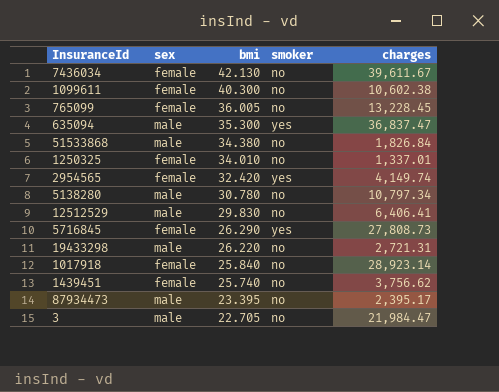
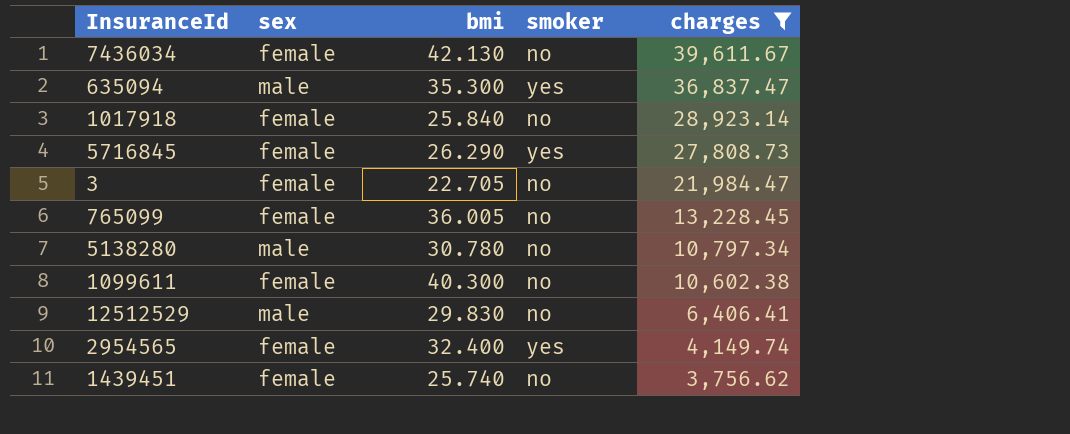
filter: none -> charges >= 3,756.62
row order: bmi descending -> charges descending
3 | sex: male -> female
2954565 | bmi: 32.420 -> 32.400

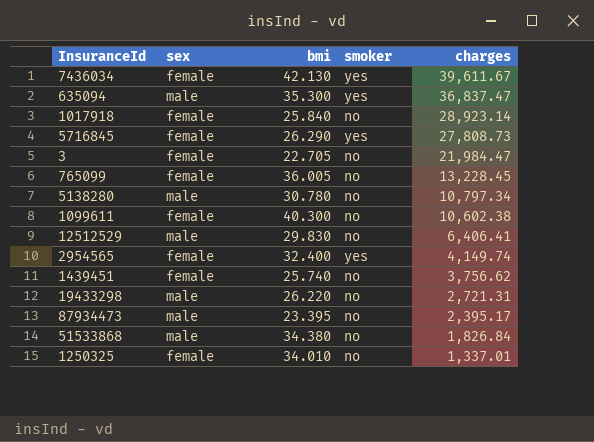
filter: charges >= 3,756.62 -> none
7436034 | smoker: no -> yes

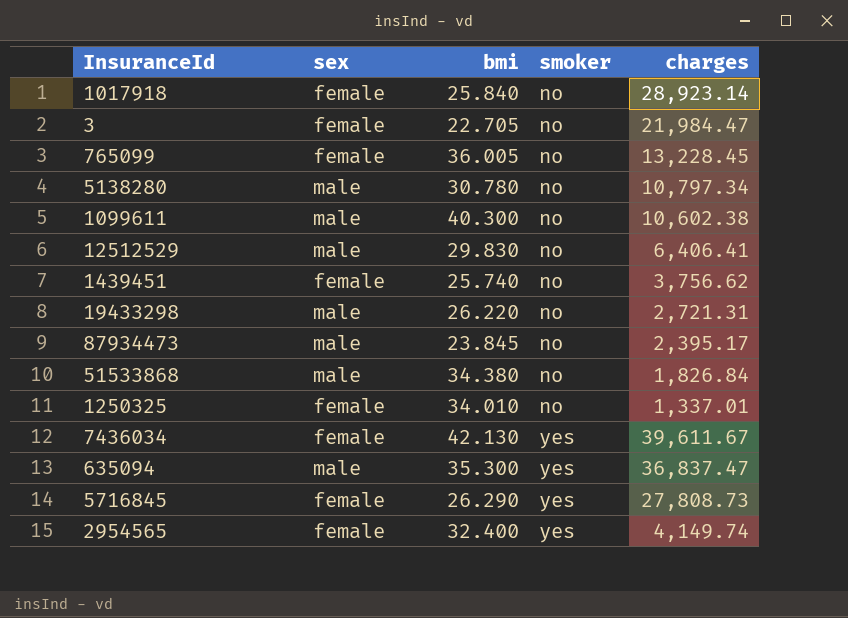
row order: charges descending -> smoker ascending
1099611 | sex: female -> male
87934473 | bmi: 23.395 -> 23.845

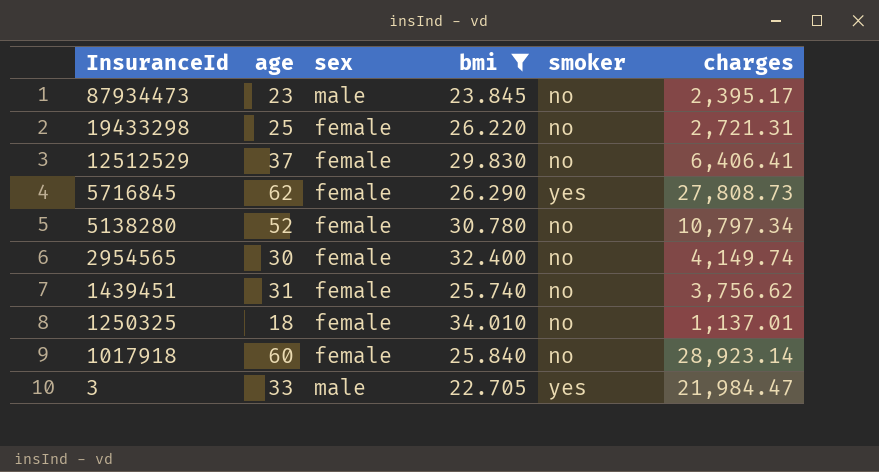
filter: none -> bmi <= 34.010
row order: smoker ascending -> InsuranceId descending
column age | position: none -> 2
19433298 | sex: male -> female
12512529 | sex: male -> female
5138280 | sex: male -> female
2954565 | smoker: yes -> no
1250325 | charges: 1,337.01 -> 1,137.01
3 | sex: female -> male
3 | smoker: no -> yes

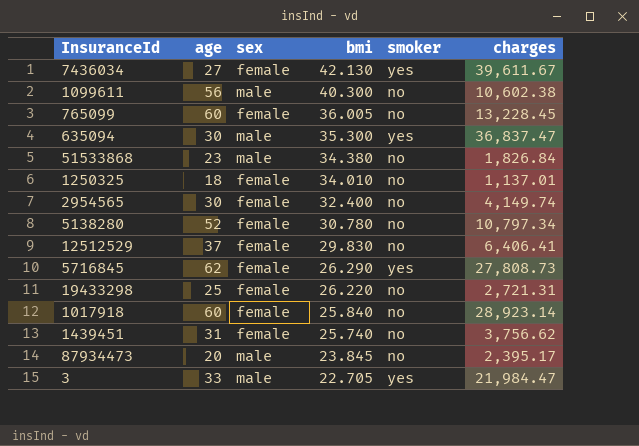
filter: bmi <= 34.010 -> none
row order: InsuranceId descending -> bmi descending
87934473 | age: 23 -> 20

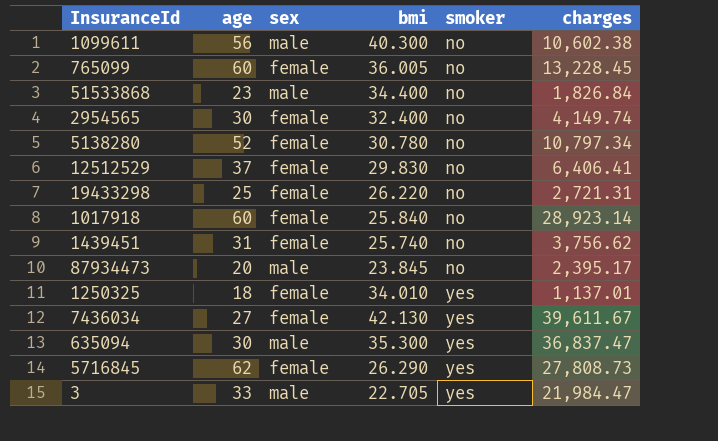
row order: bmi descending -> smoker ascending
51533868 | bmi: 34.380 -> 34.400
1250325 | smoker: no -> yes

